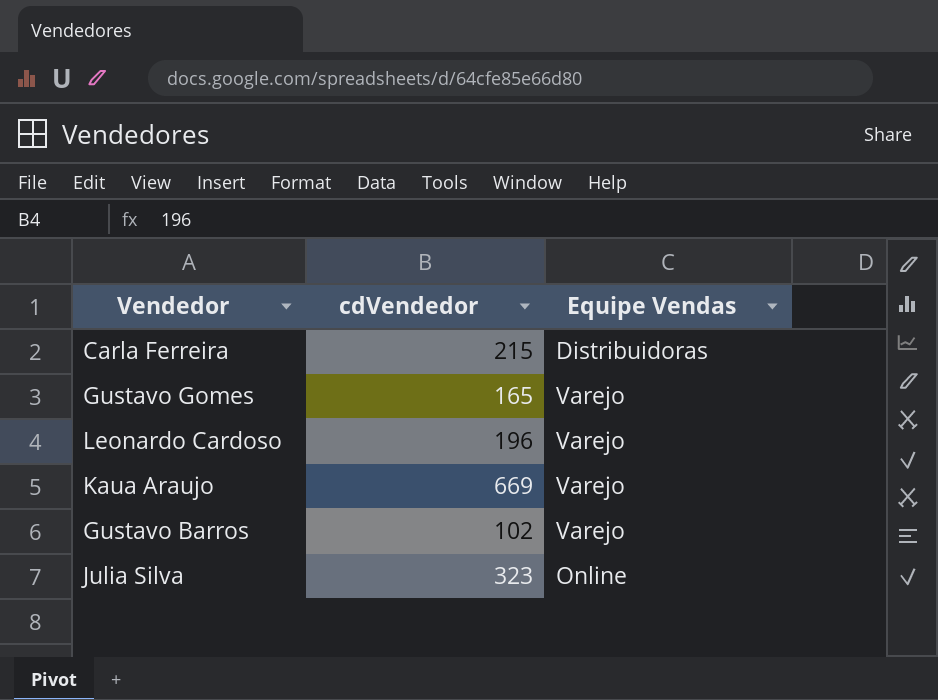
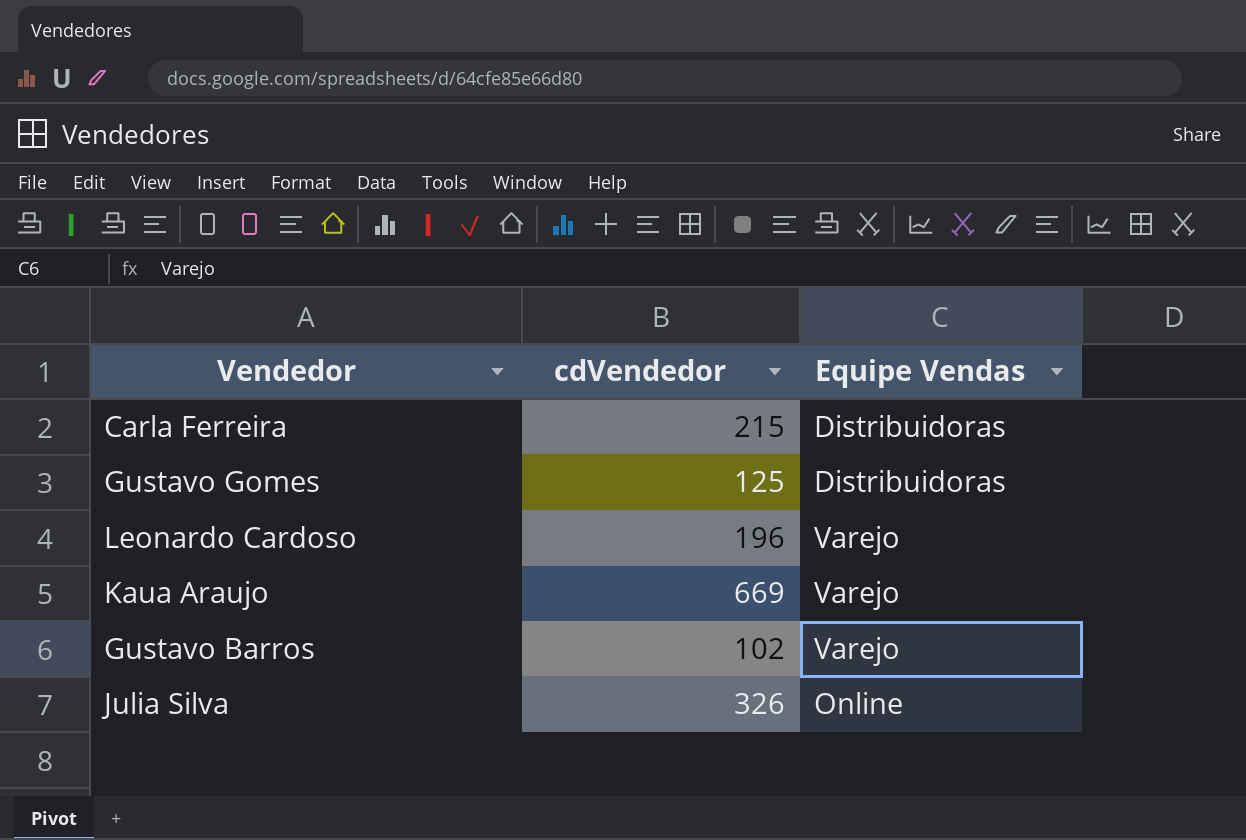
Gustavo Gomes | cdVendedor: 165 -> 125
Gustavo Gomes | Equipe Vendas: Varejo -> Distribuidoras
Julia Silva | cdVendedor: 323 -> 326

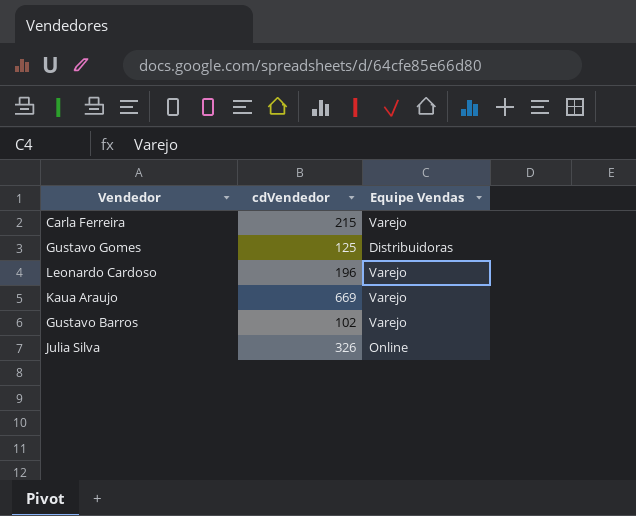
Carla Ferreira | Equipe Vendas: Distribuidoras -> Varejo

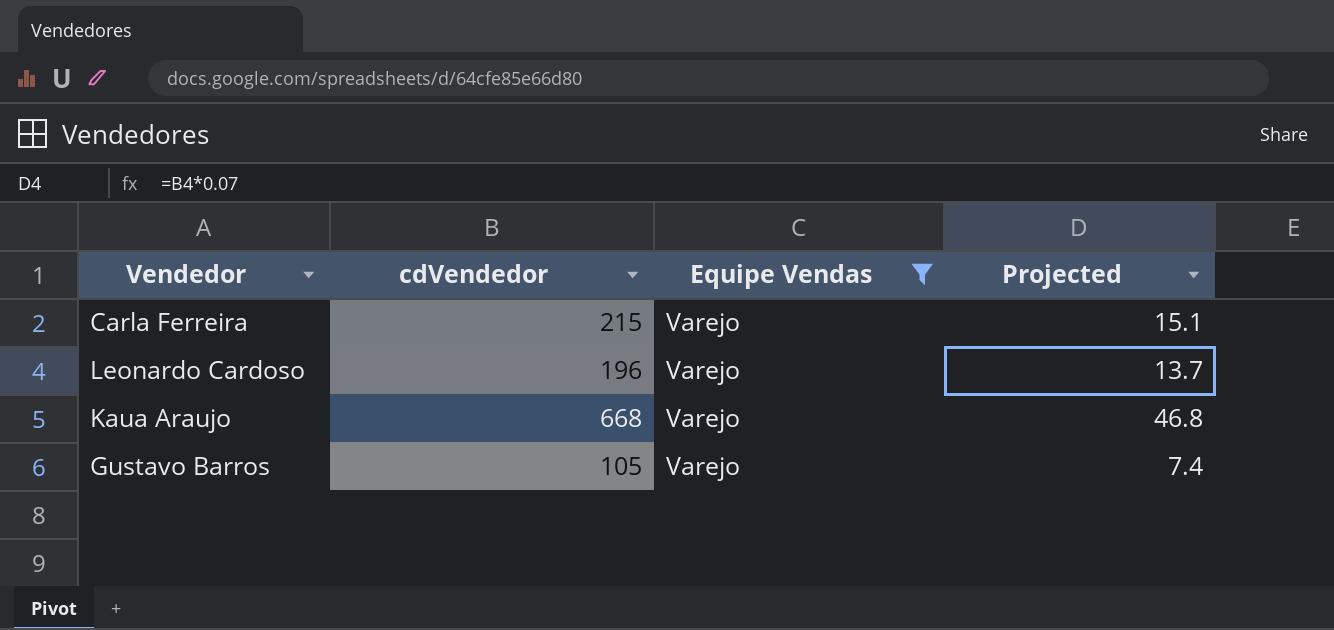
filter: none -> Equipe Vendas = Varejo
column Projected | formula: none -> [cdVendedor] * 0.07
Kaua Araujo | cdVendedor: 669 -> 668
Gustavo Barros | cdVendedor: 102 -> 105

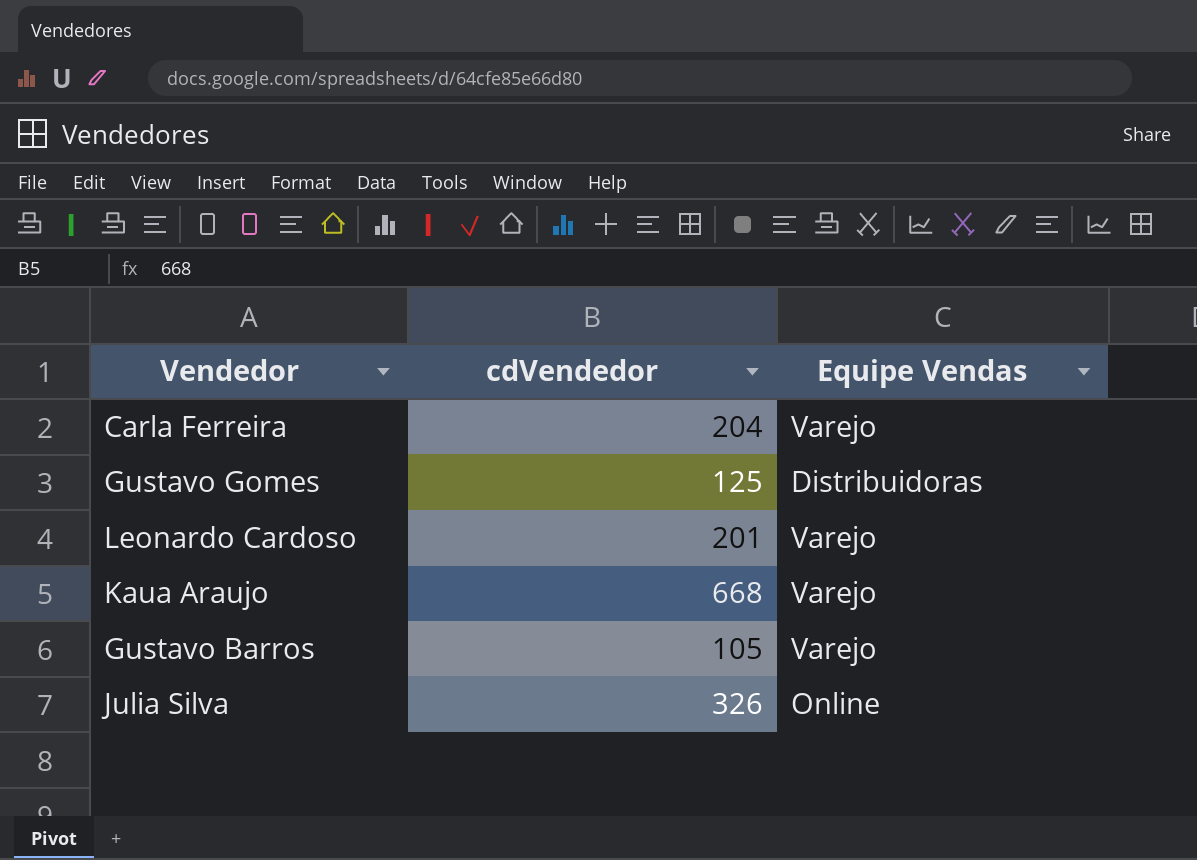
filter: Equipe Vendas = Varejo -> none
column Projected | formula: [cdVendedor] * 0.07 -> none
Carla Ferreira | cdVendedor: 215 -> 204
Leonardo Cardoso | cdVendedor: 196 -> 201

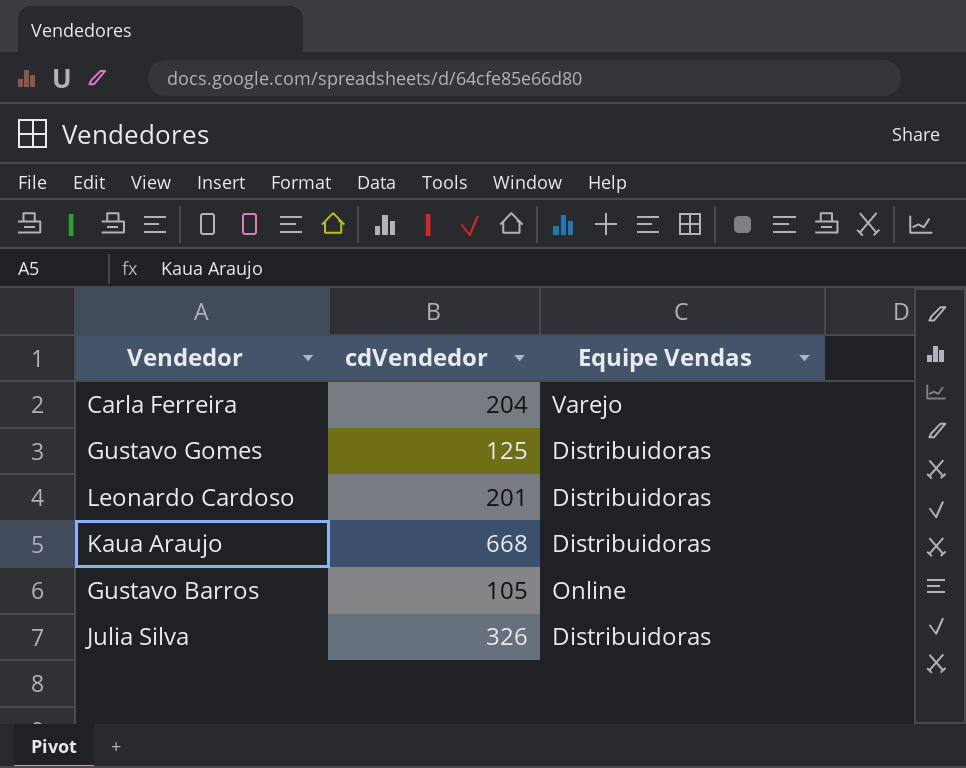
Leonardo Cardoso | Equipe Vendas: Varejo -> Distribuidoras
Kaua Araujo | Equipe Vendas: Varejo -> Distribuidoras
Gustavo Barros | Equipe Vendas: Varejo -> Online
Julia Silva | Equipe Vendas: Online -> Distribuidoras

